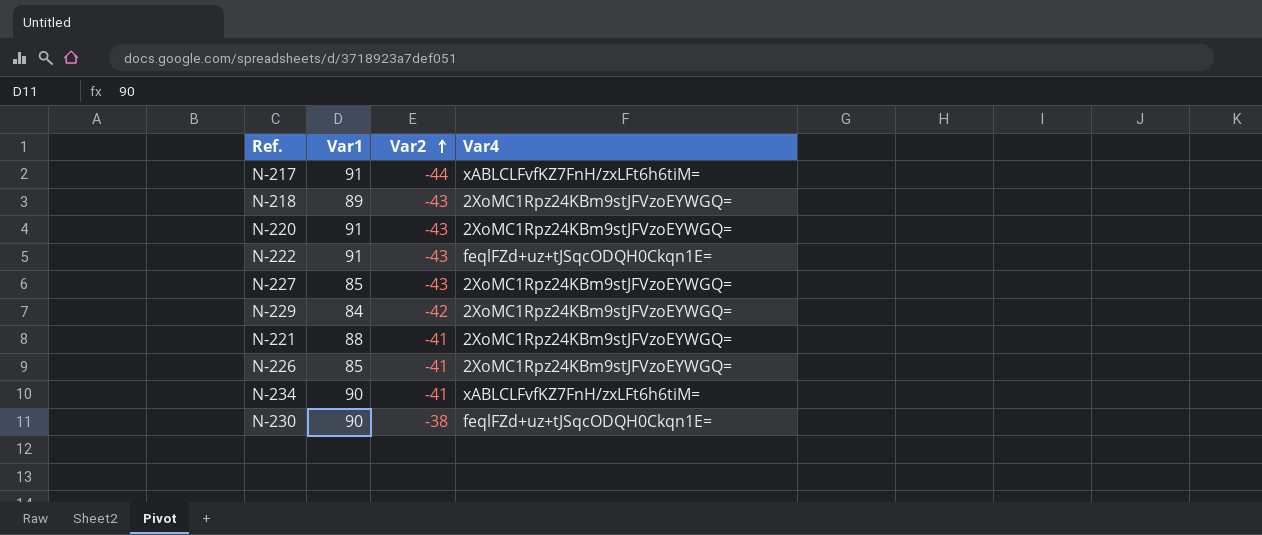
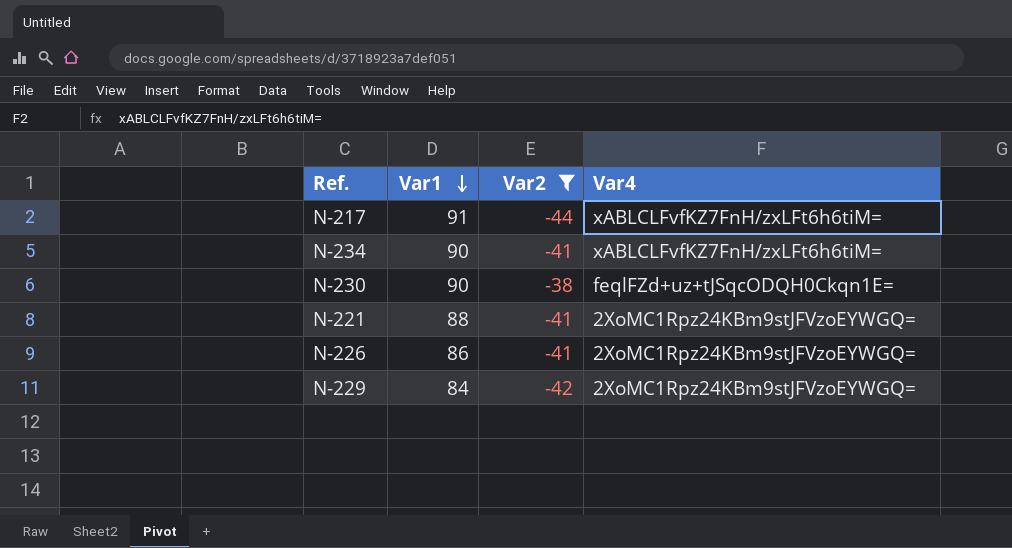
filter: none -> Var2 != -43
row order: Var2 ascending -> Var1 descending
N-226 | Var1: 85 -> 86

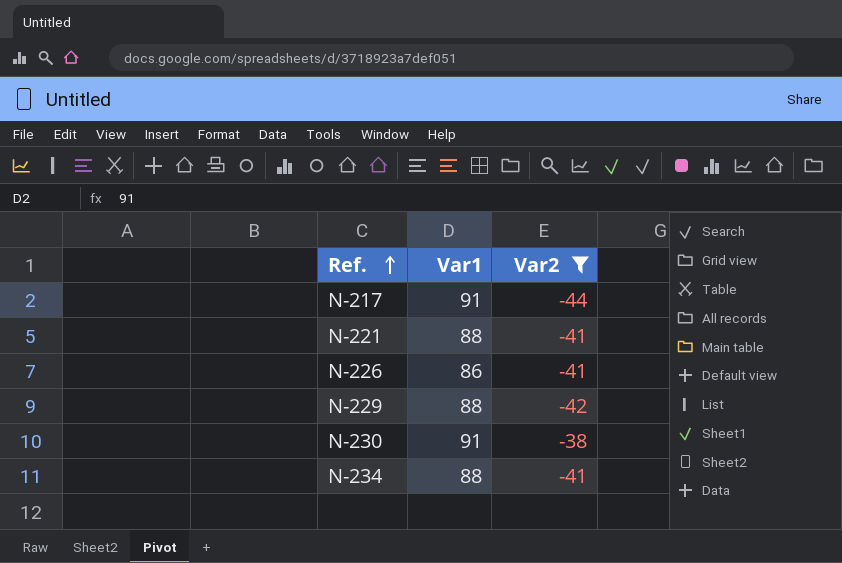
row order: Var1 descending -> Ref. ascending
column Var4 | position: 4 -> none
N-229 | Var1: 84 -> 88
N-230 | Var1: 90 -> 91
N-234 | Var1: 90 -> 88

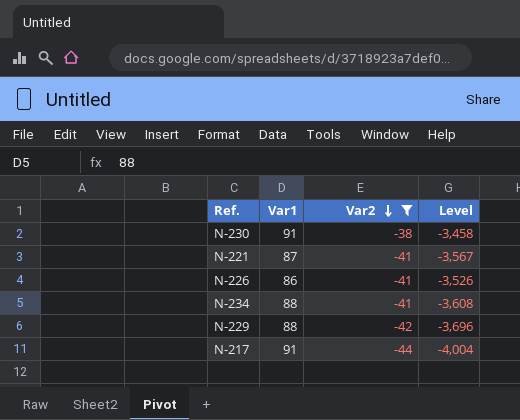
row order: Ref. ascending -> Var2 descending
column Level | formula: none -> [Var1] * [Var2]
N-221 | Var1: 88 -> 87

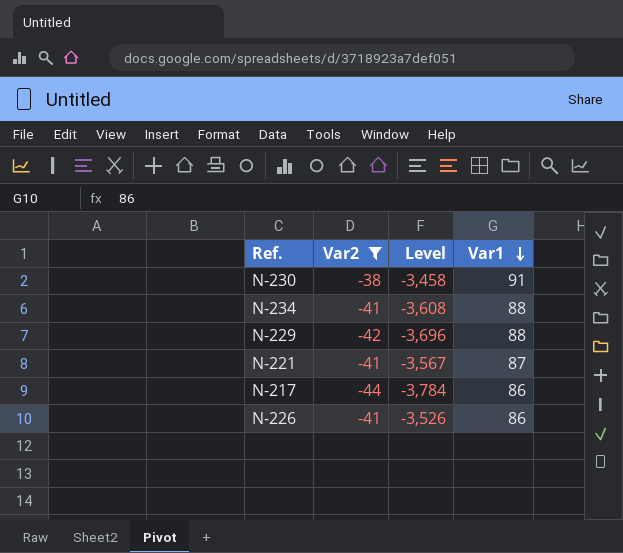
row order: Var2 descending -> Var1 descending
column Var1 | position: 2 -> 4
N-217 | Level: -4,004 -> -3,784
N-217 | Var1: 91 -> 86

